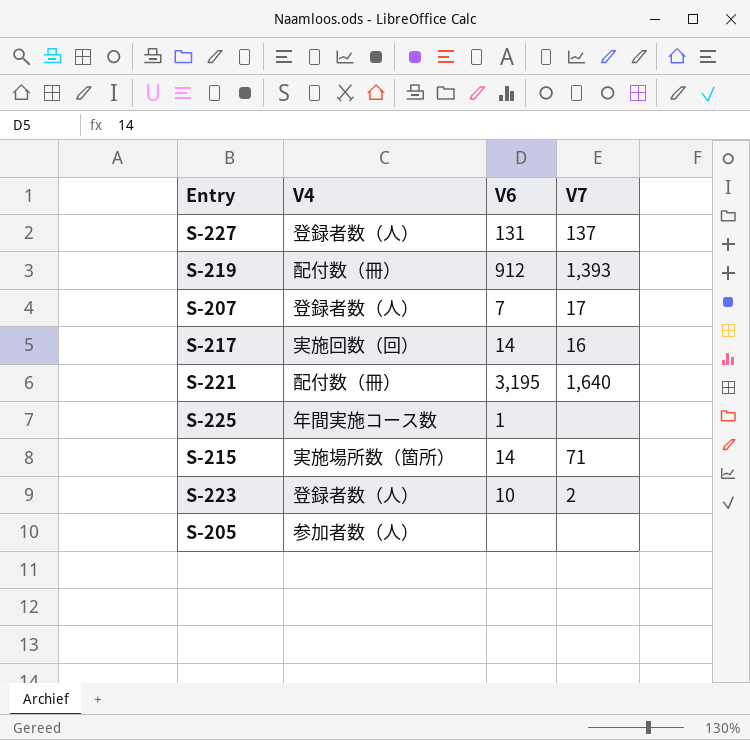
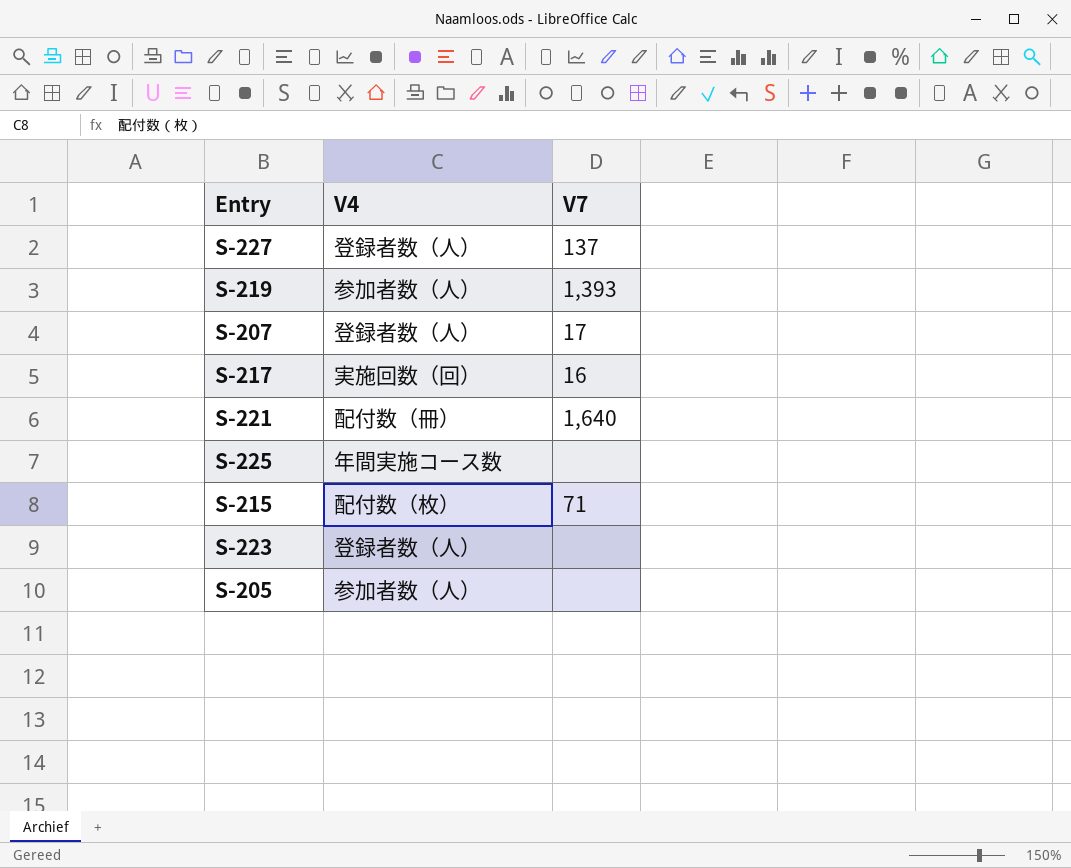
column V6 | position: 3 -> none
S-219 | V4: 配付数（冊） -> 参加者数（人）
S-215 | V4: 実施場所数（箇所） -> 配付数（枚）
S-223 | V7: 2 -> none

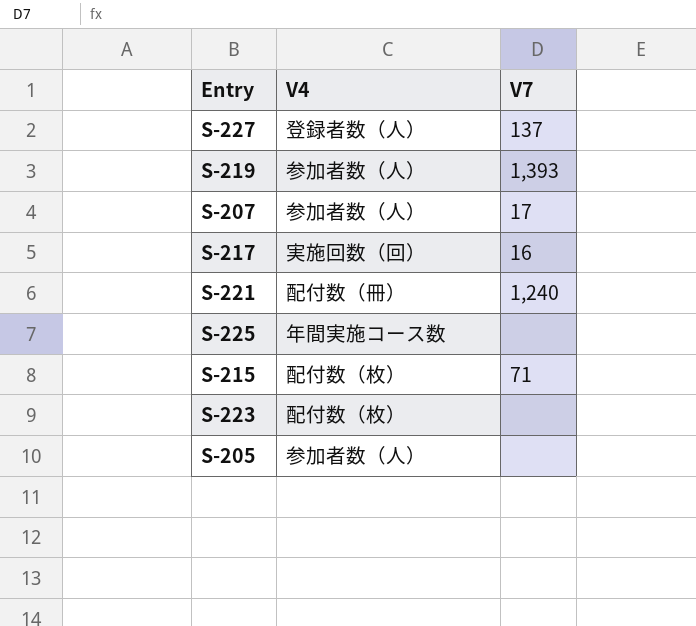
S-207 | V4: 登録者数（人） -> 参加者数（人）
S-221 | V7: 1,640 -> 1,240
S-223 | V4: 登録者数（人） -> 配付数（枚）

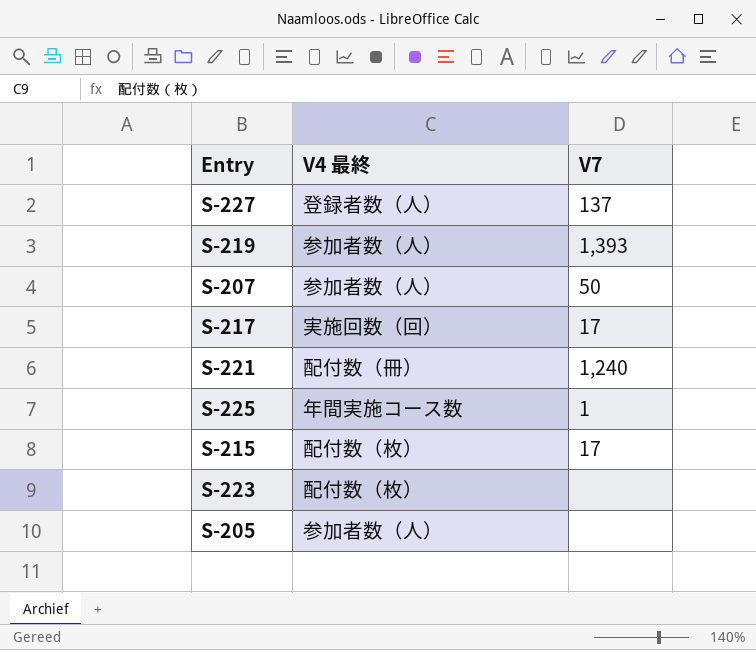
column name: V4 -> V4 最終
S-207 | V7: 17 -> 50
S-217 | V7: 16 -> 17
S-225 | V7: none -> 1
S-215 | V7: 71 -> 17

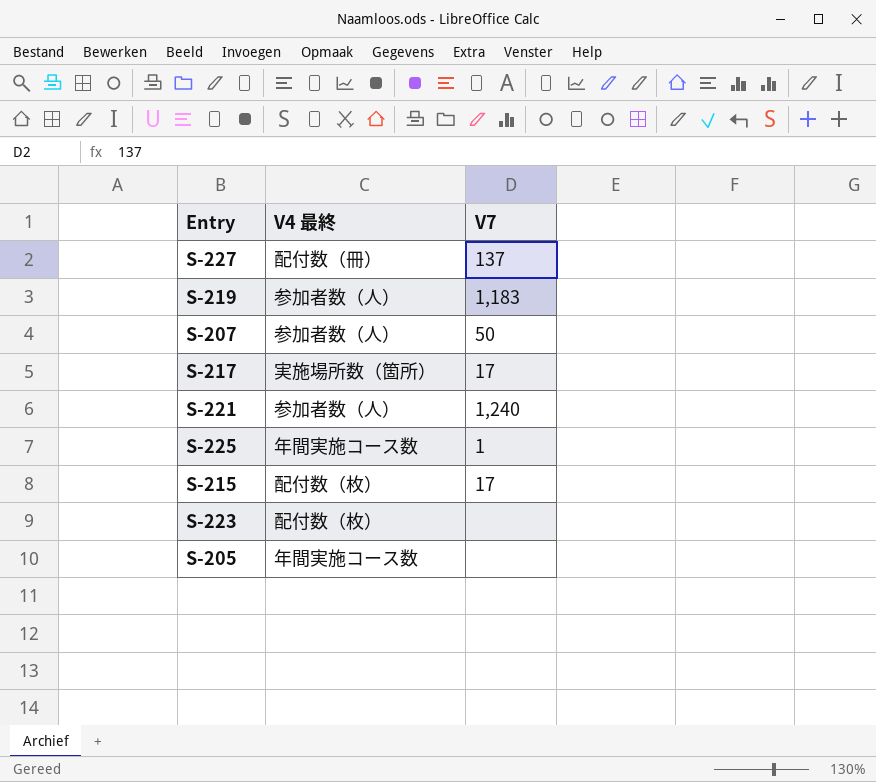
S-227 | V4 最終: 登録者数（人） -> 配付数（冊）
S-219 | V7: 1,393 -> 1,183
S-217 | V4 最終: 実施回数（回） -> 実施場所数（箇所）
S-221 | V4 最終: 配付数（冊） -> 参加者数（人）
S-205 | V4 最終: 参加者数（人） -> 年間実施コース数

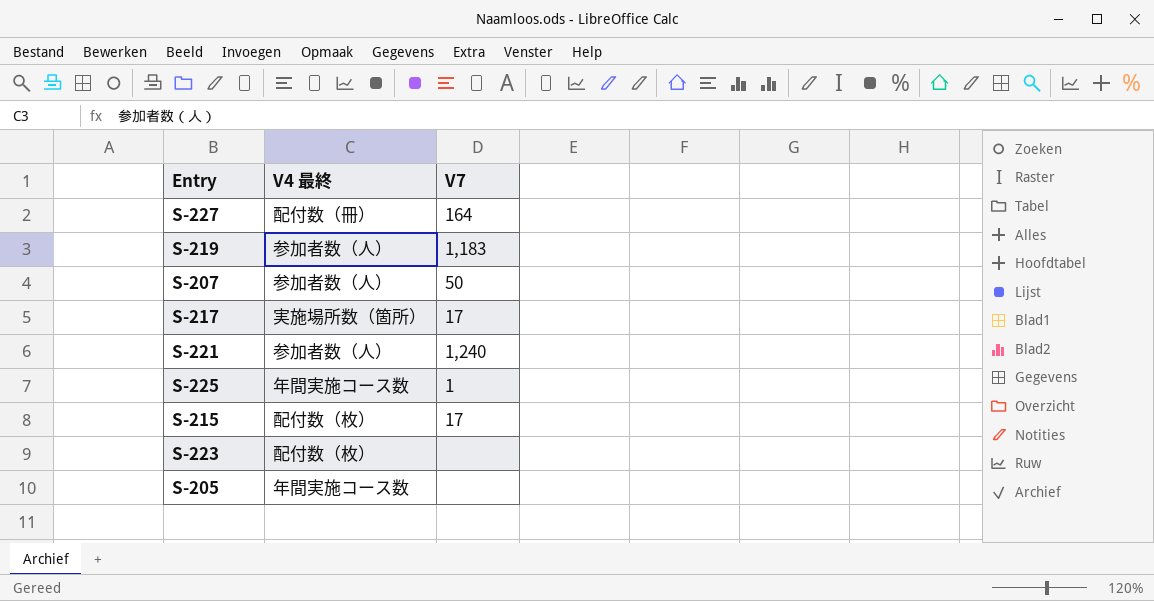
S-227 | V7: 137 -> 164

